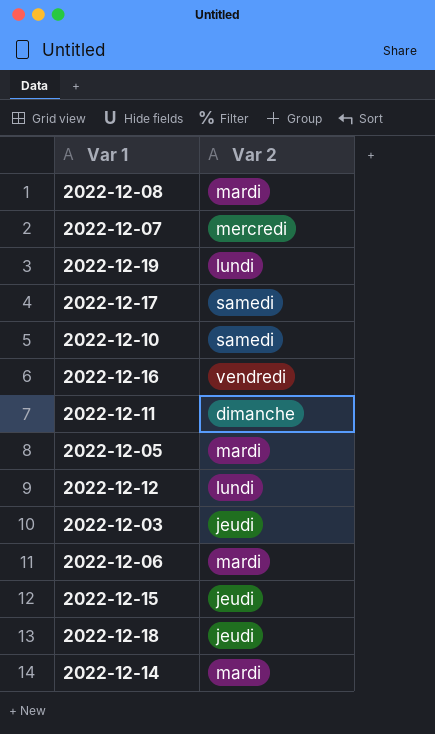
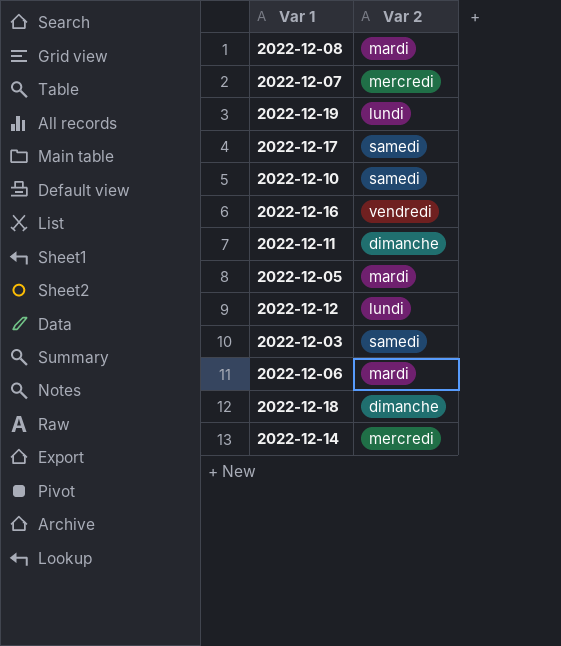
row 2022-12-15: jeudi -> none
2022-12-03 | Var 2: jeudi -> samedi
2022-12-18 | Var 2: jeudi -> dimanche
2022-12-14 | Var 2: mardi -> mercredi

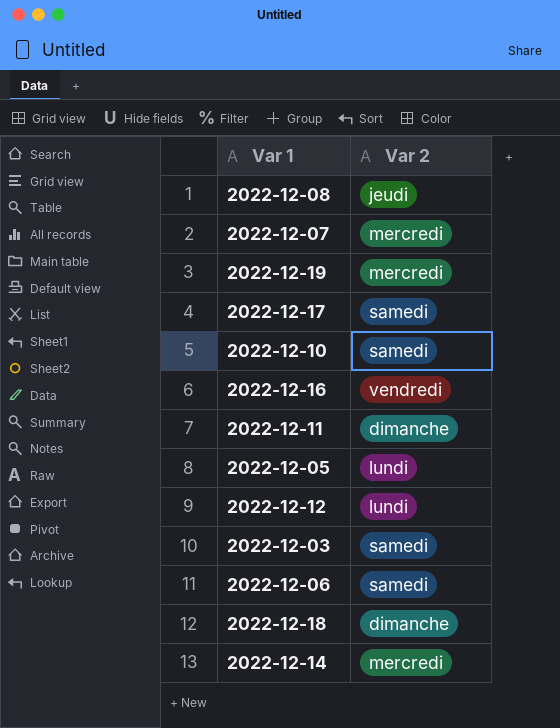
2022-12-08 | Var 2: mardi -> jeudi
2022-12-19 | Var 2: lundi -> mercredi
2022-12-05 | Var 2: mardi -> lundi
2022-12-06 | Var 2: mardi -> samedi

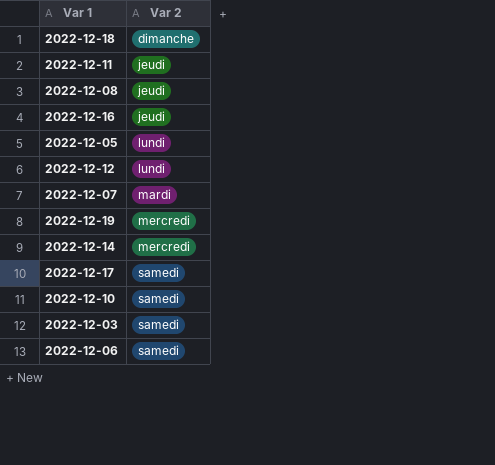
row order: none -> Var 2 ascending
2022-12-11 | Var 2: dimanche -> jeudi
2022-12-16 | Var 2: vendredi -> jeudi
2022-12-07 | Var 2: mercredi -> mardi

